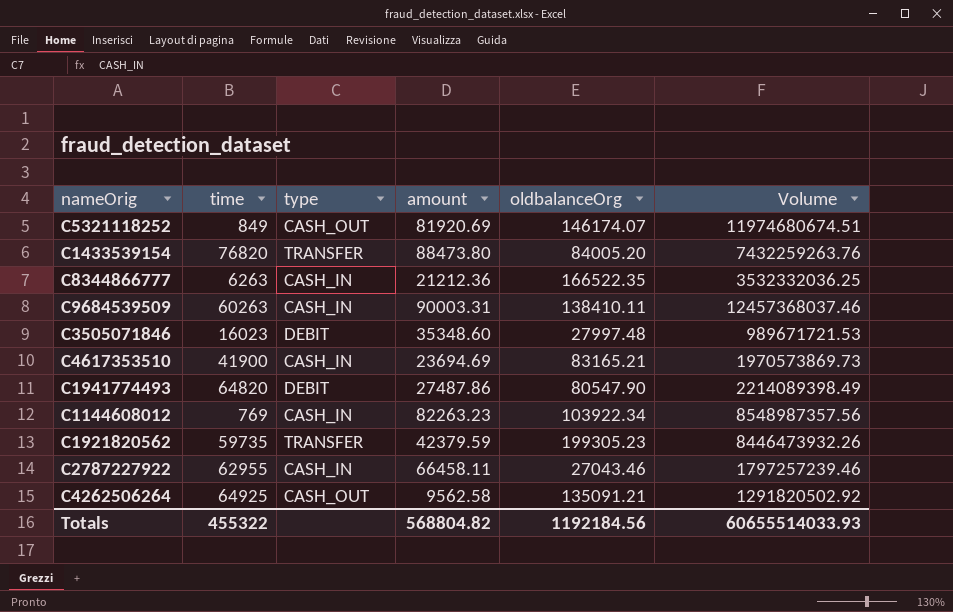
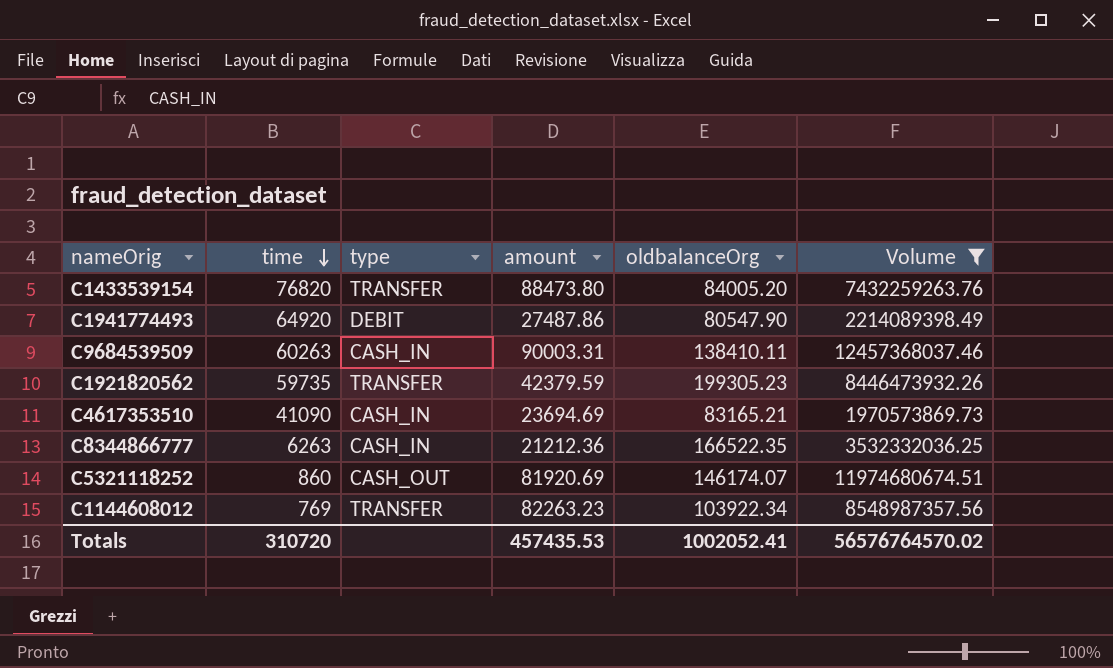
filter: none -> Volume >= 1970573869.73
row order: none -> time descending
C1941774493 | time: 64820 -> 64920
C4617353510 | time: 41900 -> 41090
C5321118252 | time: 849 -> 860
C1144608012 | type: CASH_IN -> TRANSFER
Totals | time: 455322 -> 310720
Totals | amount: 568804.82 -> 457435.53
Totals | oldbalanceOrg: 1192184.56 -> 1002052.41
Totals | Volume: 60655514033.93 -> 56576764570.02

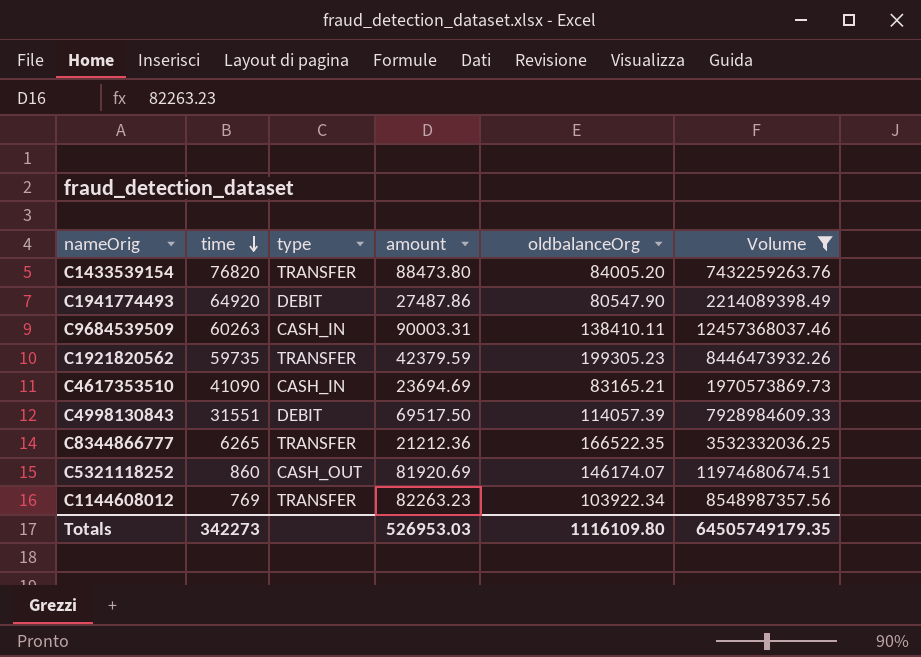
row C4998130843: none -> 31551 | DEBIT | 69517.50 | 114057.39 | 7928984609.33
C8344866777 | time: 6263 -> 6265
C8344866777 | type: CASH_IN -> TRANSFER
Totals | time: 310720 -> 342273
Totals | amount: 457435.53 -> 526953.03
Totals | oldbalanceOrg: 1002052.41 -> 1116109.80
Totals | Volume: 56576764570.02 -> 64505749179.35

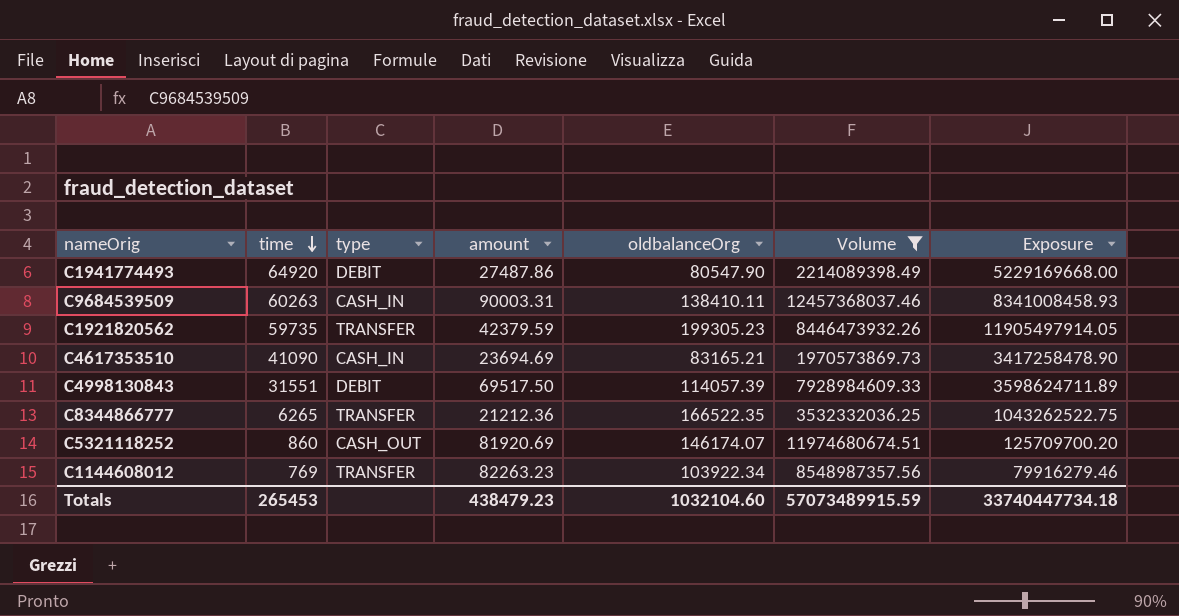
column Exposure | formula: none -> [time] * [oldbalanceOrg]
row C1433539154: 76820 | TRANSFER | 88473.80 | 84005.20 | 7432259263.76 -> none
Totals | time: 342273 -> 265453
Totals | amount: 526953.03 -> 438479.23
Totals | oldbalanceOrg: 1116109.80 -> 1032104.60
Totals | Volume: 64505749179.35 -> 57073489915.59

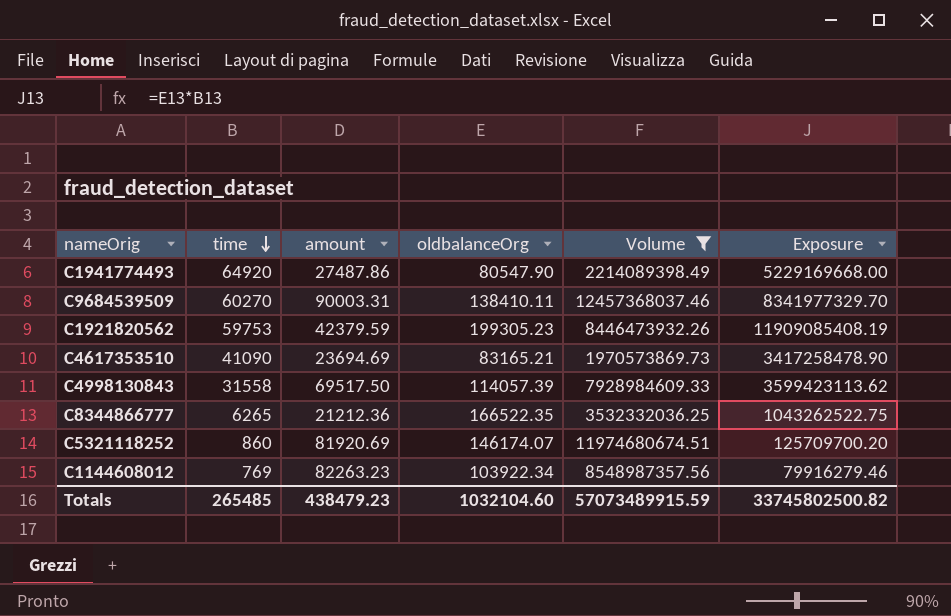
column type | position: 3 -> none
C9684539509 | time: 60263 -> 60270
C9684539509 | Exposure: 8341008458.93 -> 8341977329.70
C1921820562 | time: 59735 -> 59753
C1921820562 | Exposure: 11905497914.05 -> 11909085408.19
C4998130843 | time: 31551 -> 31558
C4998130843 | Exposure: 3598624711.89 -> 3599423113.62
Totals | time: 265453 -> 265485
Totals | Exposure: 33740447734.18 -> 33745802500.82

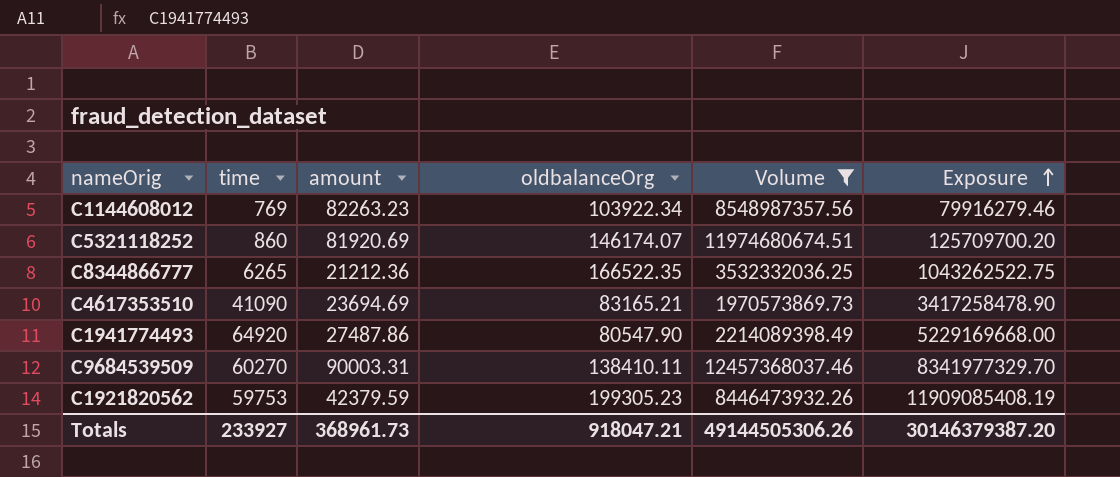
row order: time descending -> Exposure ascending
row C4998130843: 31558 | 69517.50 | 114057.39 | 7928984609.33 | 3599423113.62 -> none
Totals | time: 265485 -> 233927
Totals | amount: 438479.23 -> 368961.73
Totals | oldbalanceOrg: 1032104.60 -> 918047.21
Totals | Volume: 57073489915.59 -> 49144505306.26
Totals | Exposure: 33745802500.82 -> 30146379387.20

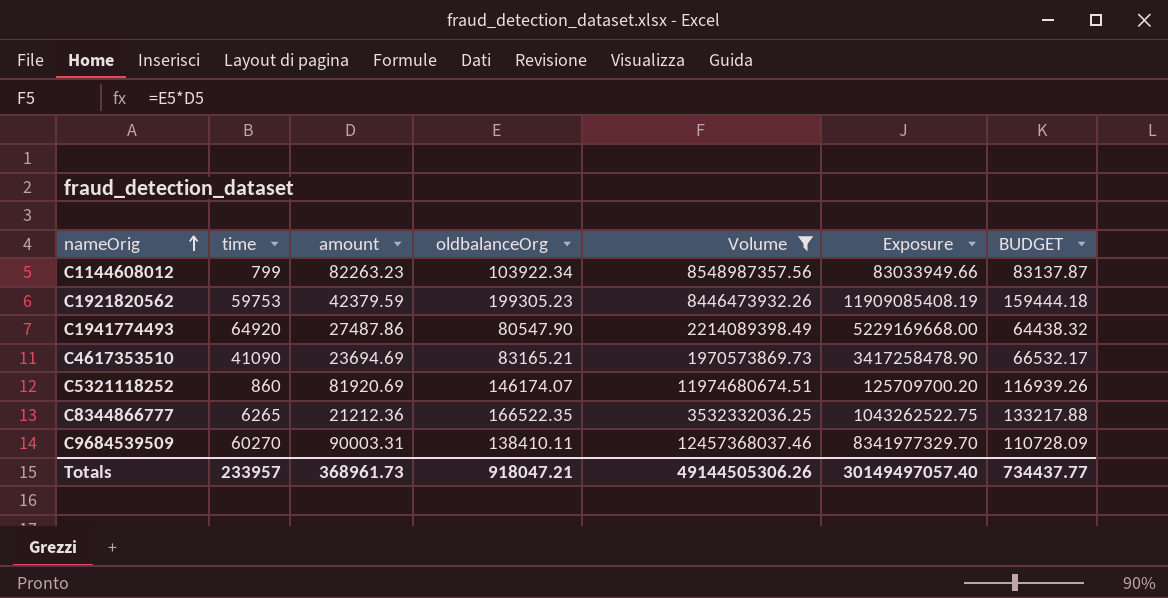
row order: Exposure ascending -> nameOrig ascending
column BUDGET | formula: none -> [oldbalanceOrg] * 0.8
C1144608012 | time: 769 -> 799
C1144608012 | Exposure: 79916279.46 -> 83033949.66
Totals | time: 233927 -> 233957
Totals | Exposure: 30146379387.20 -> 30149497057.40

